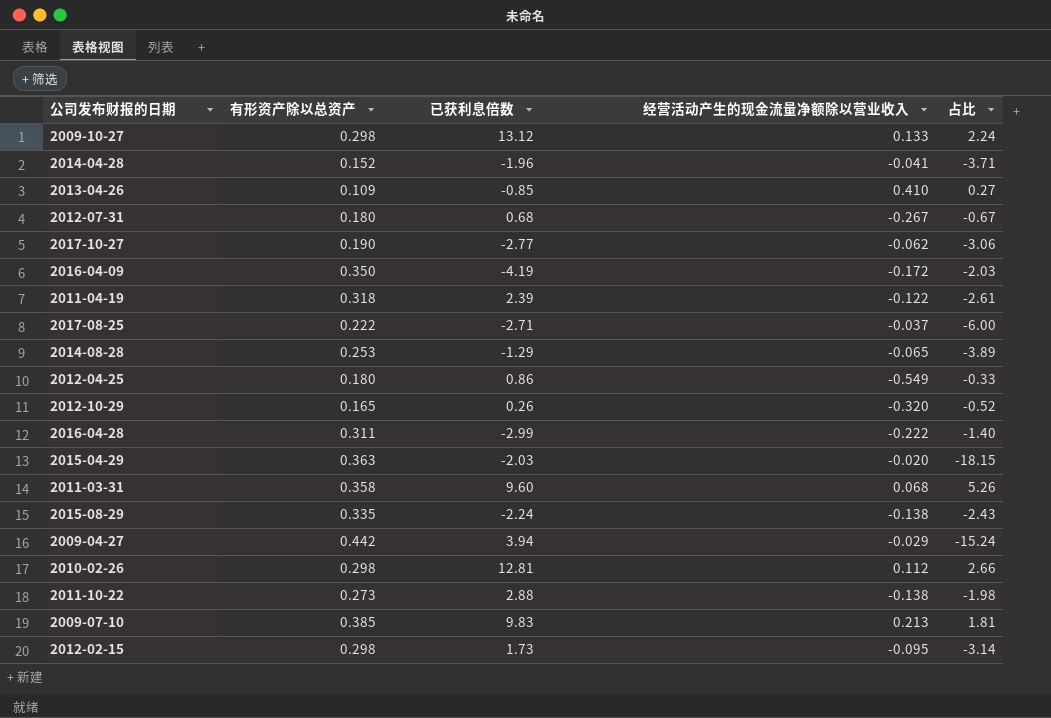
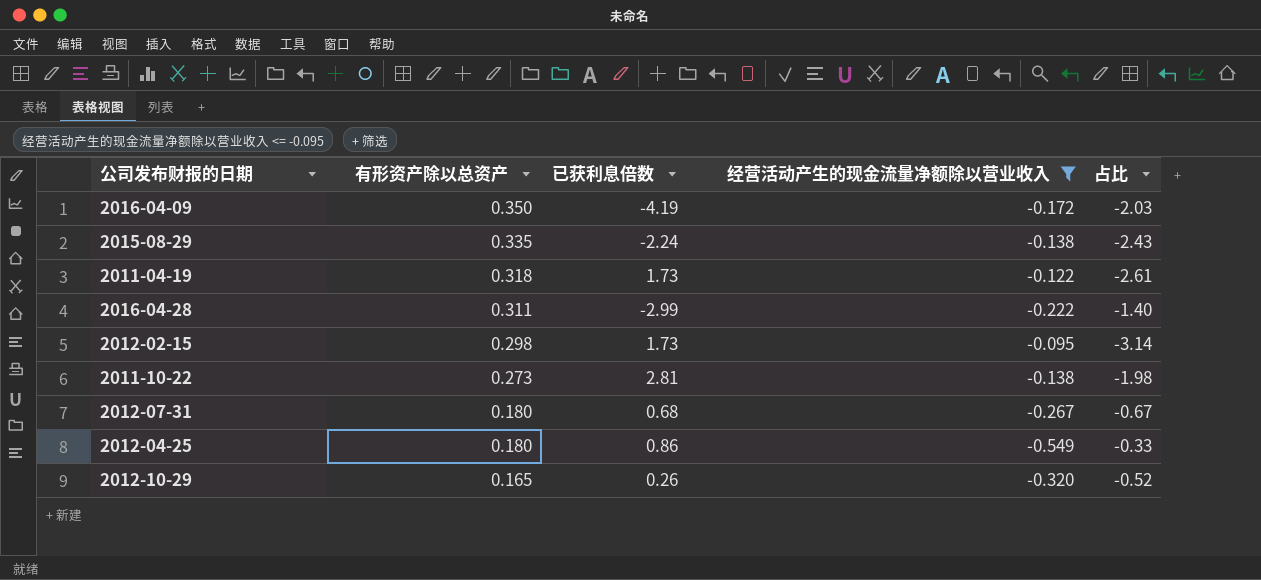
filter: none -> 经营活动产生的现金流量净额除以营业收入 <= -0.095
row order: none -> 有形资产除以总资产 descending
2011-04-19 | 已获利息倍数: 2.39 -> 1.73
2011-10-22 | 已获利息倍数: 2.88 -> 2.81

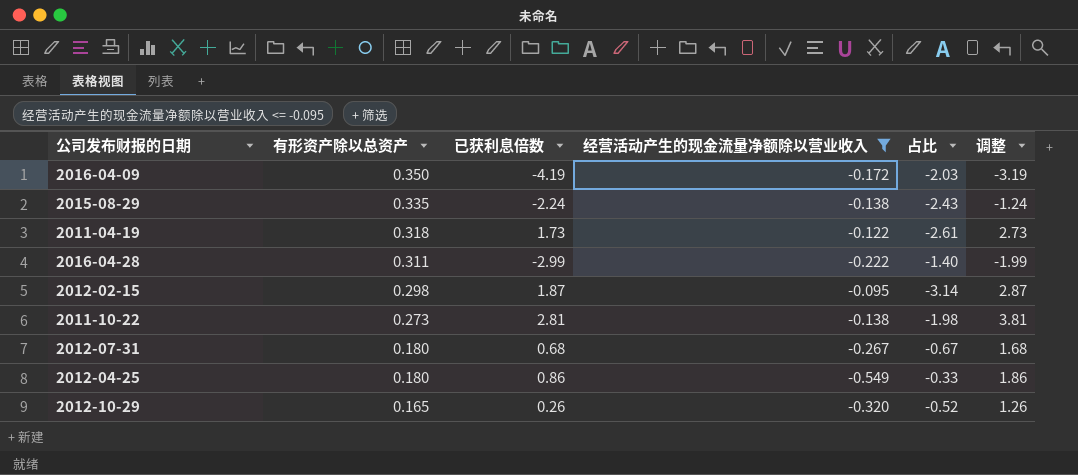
column 调整 | formula: none -> [已获利息倍数] + 1
2012-02-15 | 已获利息倍数: 1.73 -> 1.87

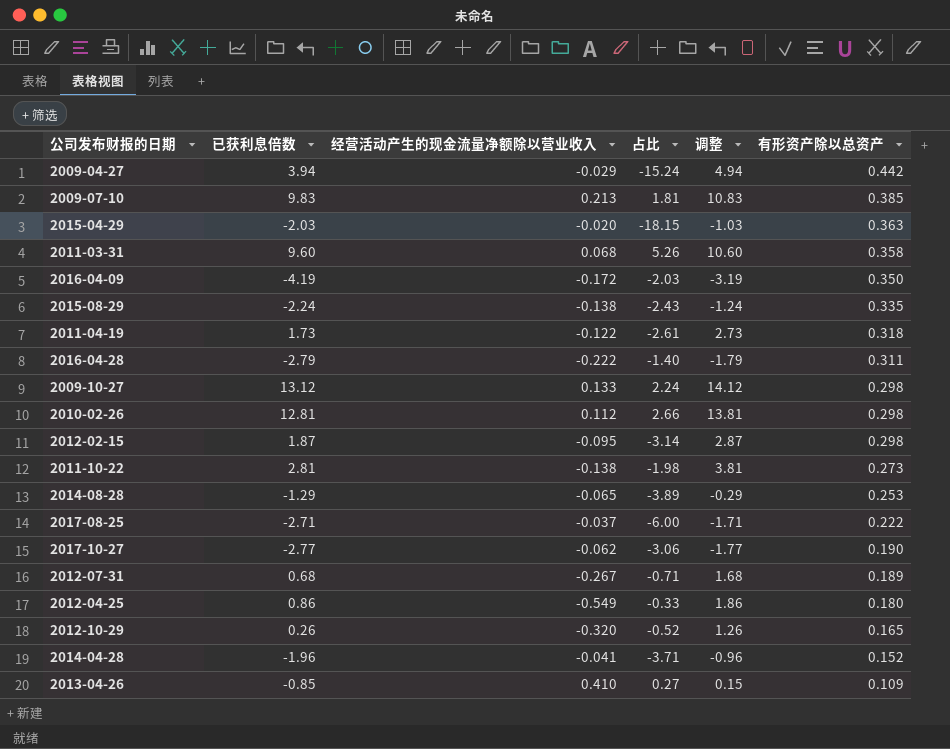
filter: 经营活动产生的现金流量净额除以营业收入 <= -0.095 -> none
column 有形资产除以总资产 | position: 2 -> 6
2016-04-28 | 已获利息倍数: -2.99 -> -2.79
2016-04-28 | 调整: -1.99 -> -1.79
2012-07-31 | 占比: -0.67 -> -0.71
2012-07-31 | 有形资产除以总资产: 0.180 -> 0.189

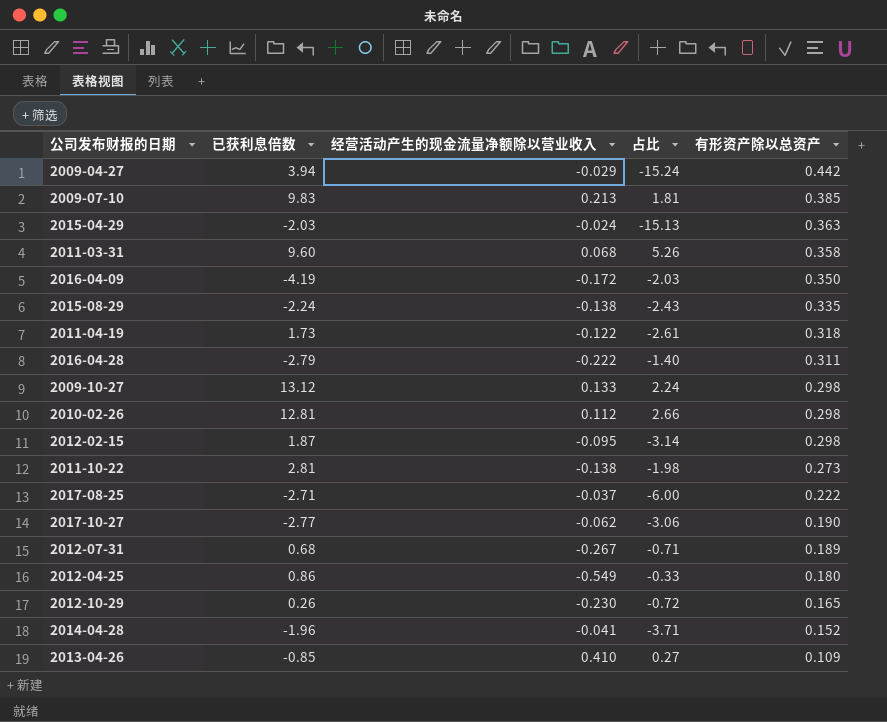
column 调整 | formula: [已获利息倍数] + 1 -> none
row 2014-08-28: -1.29 | -0.065 | -3.89 | -0.29 | 0.253 -> none
2015-04-29 | 经营活动产生的现金流量净额除以营业收入: -0.020 -> -0.024
2015-04-29 | 占比: -18.15 -> -15.13
2012-10-29 | 经营活动产生的现金流量净额除以营业收入: -0.320 -> -0.230
2012-10-29 | 占比: -0.52 -> -0.72

